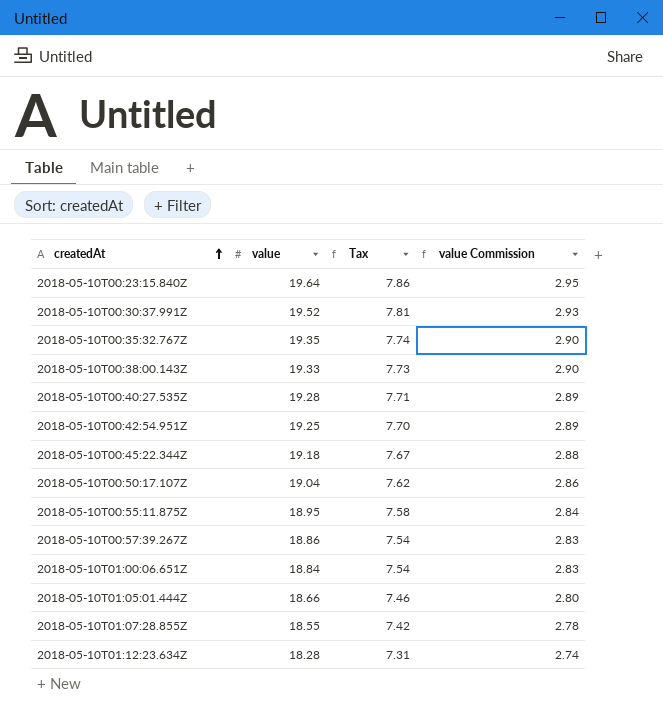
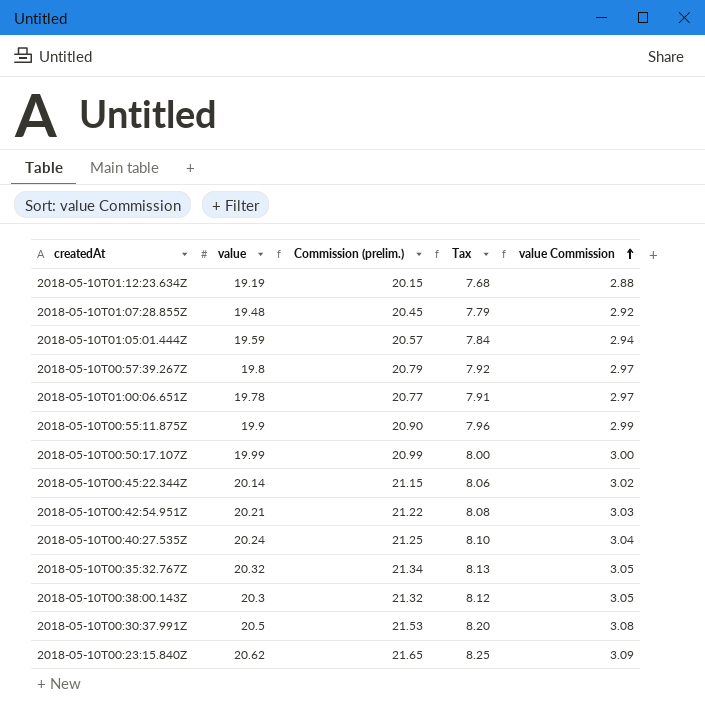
row order: createdAt ascending -> value Commission ascending
column Commission (prelim.) | formula: none -> [value] * 1.05
2018-05-10T01:12:23.634Z | value: 18.28 -> 19.19
2018-05-10T01:12:23.634Z | Tax: 7.31 -> 7.68
2018-05-10T01:12:23.634Z | value Commission: 2.74 -> 2.88
2018-05-10T01:07:28.855Z | value: 18.55 -> 19.48
2018-05-10T01:07:28.855Z | Tax: 7.42 -> 7.79
2018-05-10T01:07:28.855Z | value Commission: 2.78 -> 2.92
2018-05-10T01:05:01.444Z | value: 18.66 -> 19.59
2018-05-10T01:05:01.444Z | Tax: 7.46 -> 7.84
2018-05-10T01:05:01.444Z | value Commission: 2.80 -> 2.94
2018-05-10T00:57:39.267Z | value: 18.86 -> 19.8
2018-05-10T00:57:39.267Z | Tax: 7.54 -> 7.92
2018-05-10T00:57:39.267Z | value Commission: 2.83 -> 2.97
2018-05-10T01:00:06.651Z | value: 18.84 -> 19.78
2018-05-10T01:00:06.651Z | Tax: 7.54 -> 7.91
2018-05-10T01:00:06.651Z | value Commission: 2.83 -> 2.97
2018-05-10T00:55:11.875Z | value: 18.95 -> 19.9
2018-05-10T00:55:11.875Z | Tax: 7.58 -> 7.96
2018-05-10T00:55:11.875Z | value Commission: 2.84 -> 2.99
2018-05-10T00:50:17.107Z | value: 19.04 -> 19.99
2018-05-10T00:50:17.107Z | Tax: 7.62 -> 8.00
2018-05-10T00:50:17.107Z | value Commission: 2.86 -> 3.00
2018-05-10T00:45:22.344Z | value: 19.18 -> 20.14
2018-05-10T00:45:22.344Z | Tax: 7.67 -> 8.06
2018-05-10T00:45:22.344Z | value Commission: 2.88 -> 3.02
2018-05-10T00:42:54.951Z | value: 19.25 -> 20.21
2018-05-10T00:42:54.951Z | Tax: 7.70 -> 8.08
2018-05-10T00:42:54.951Z | value Commission: 2.89 -> 3.03
2018-05-10T00:40:27.535Z | value: 19.28 -> 20.24
2018-05-10T00:40:27.535Z | Tax: 7.71 -> 8.10
2018-05-10T00:40:27.535Z | value Commission: 2.89 -> 3.04
2018-05-10T00:35:32.767Z | value: 19.35 -> 20.32
2018-05-10T00:35:32.767Z | Tax: 7.74 -> 8.13
2018-05-10T00:35:32.767Z | value Commission: 2.90 -> 3.05
2018-05-10T00:38:00.143Z | value: 19.33 -> 20.3
2018-05-10T00:38:00.143Z | Tax: 7.73 -> 8.12
2018-05-10T00:38:00.143Z | value Commission: 2.90 -> 3.05
2018-05-10T00:30:37.991Z | value: 19.52 -> 20.5
2018-05-10T00:30:37.991Z | Tax: 7.81 -> 8.20
2018-05-10T00:30:37.991Z | value Commission: 2.93 -> 3.08
2018-05-10T00:23:15.840Z | value: 19.64 -> 20.62
2018-05-10T00:23:15.840Z | Tax: 7.86 -> 8.25
2018-05-10T00:23:15.840Z | value Commission: 2.95 -> 3.09

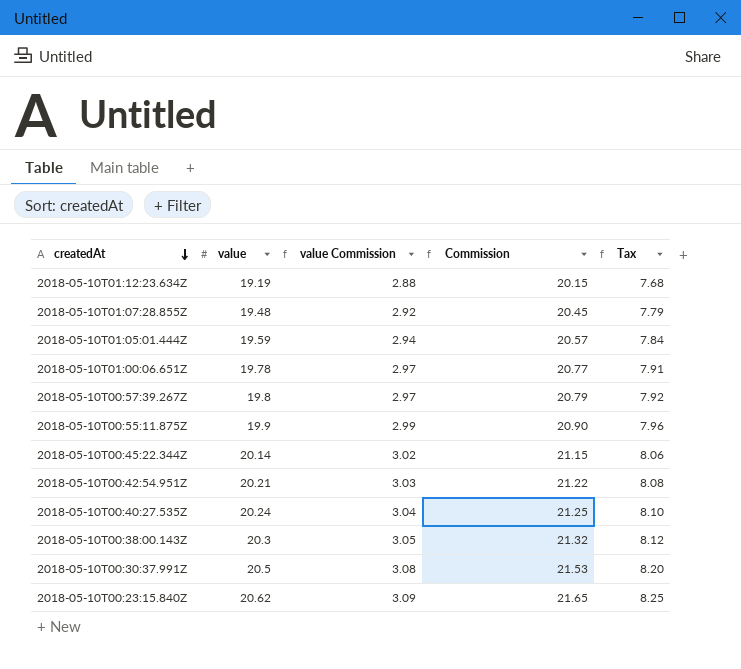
row order: value Commission ascending -> createdAt descending
column value Commission | position: 5 -> 3
column name: Commission (prelim.) -> Commission
row 2018-05-10T00:50:17.107Z: 19.99 | 20.99 | 8.00 | 3.00 -> none
row 2018-05-10T00:35:32.767Z: 20.32 | 21.34 | 8.13 | 3.05 -> none

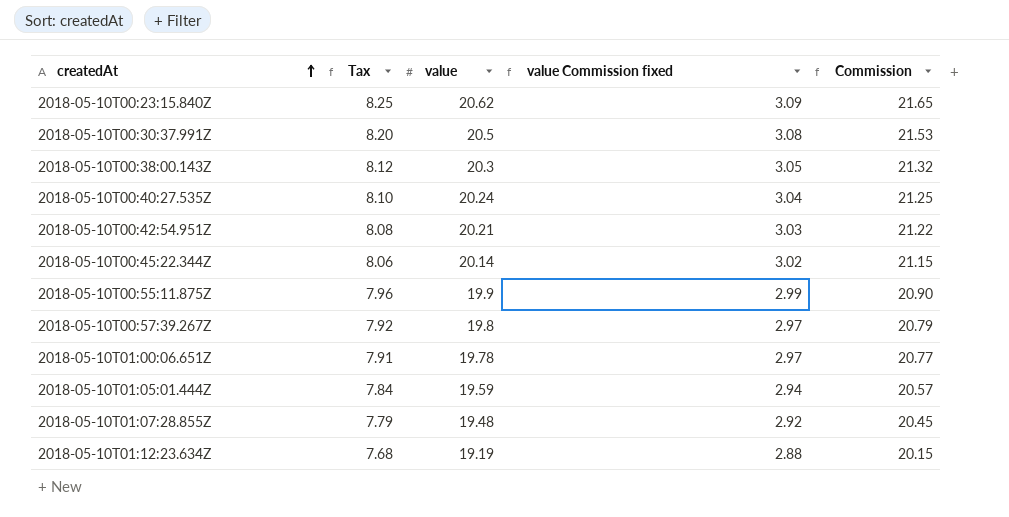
row order: createdAt descending -> createdAt ascending
column Tax | position: 5 -> 2
column name: value Commission -> value Commission fixed

